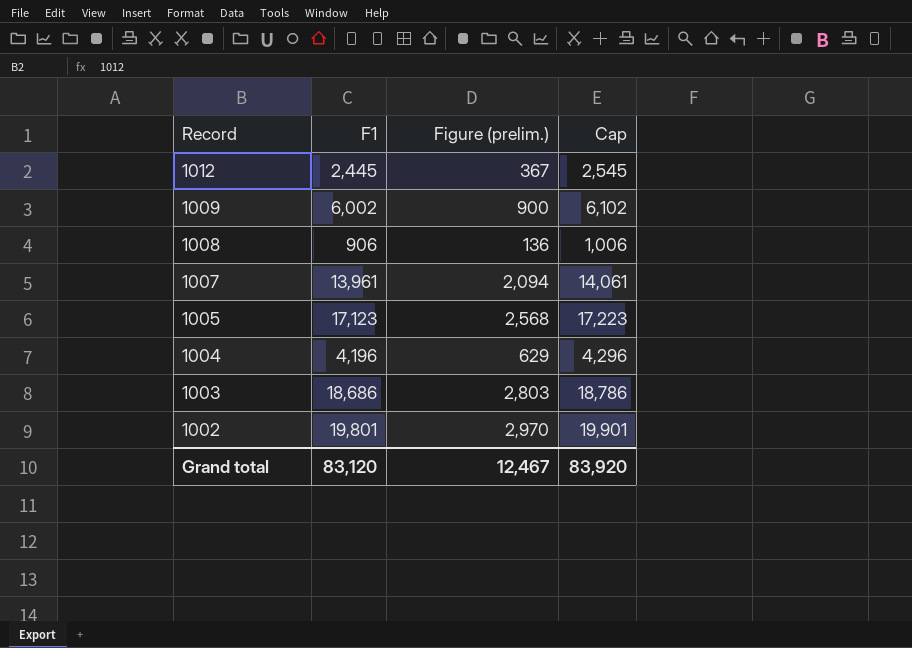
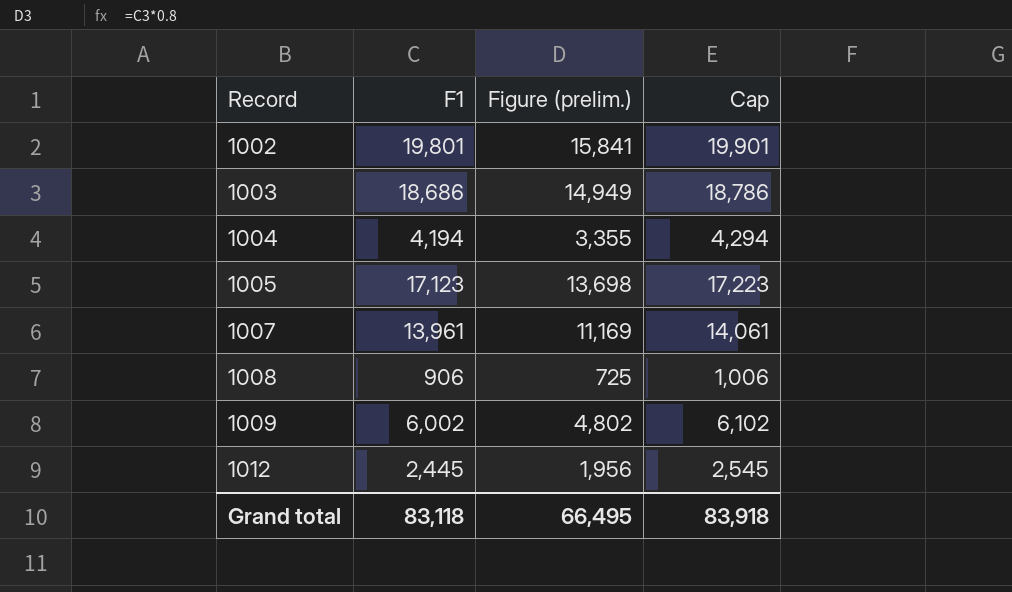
row order: Record descending -> Record ascending
column Figure (prelim.) | formula: [F1] * 0.15 -> [F1] * 0.8
1004 | F1: 4,196 -> 4,194
1004 | Cap: 4,296 -> 4,294
Grand total | F1: 83,120 -> 83,118
Grand total | Figure (prelim.): 12,467 -> 66,495
Grand total | Cap: 83,920 -> 83,918

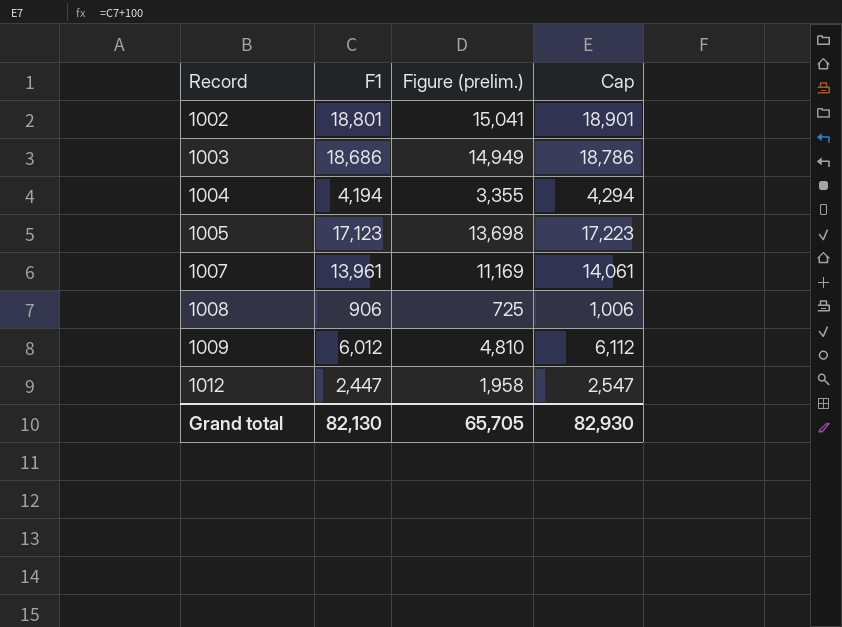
1002 | F1: 19,801 -> 18,801
1002 | Figure (prelim.): 15,841 -> 15,041
1002 | Cap: 19,901 -> 18,901
1009 | F1: 6,002 -> 6,012
1009 | Figure (prelim.): 4,802 -> 4,810
1009 | Cap: 6,102 -> 6,112
1012 | F1: 2,445 -> 2,447
1012 | Figure (prelim.): 1,956 -> 1,958
1012 | Cap: 2,545 -> 2,547
Grand total | F1: 83,118 -> 82,130
Grand total | Figure (prelim.): 66,495 -> 65,705
Grand total | Cap: 83,918 -> 82,930

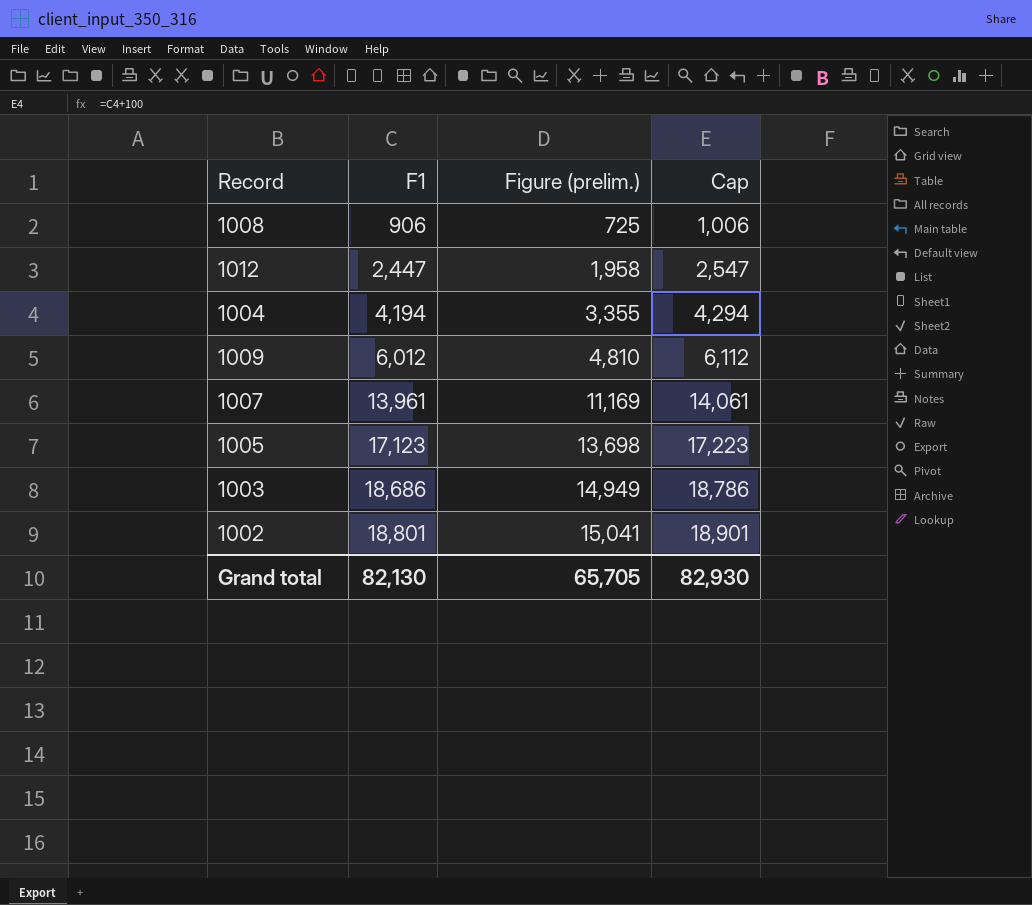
row order: Record ascending -> F1 ascending

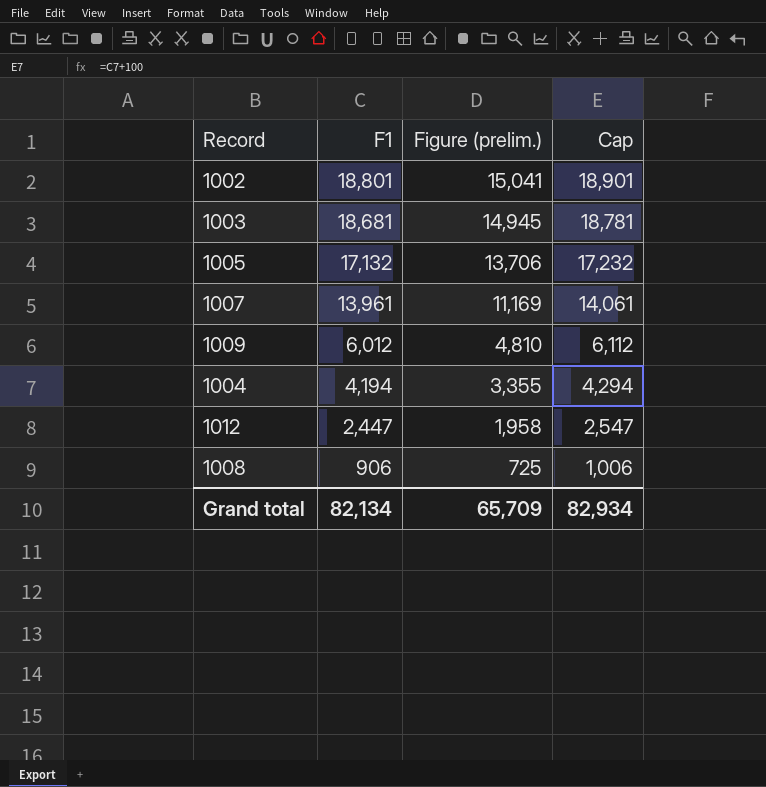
row order: F1 ascending -> F1 descending
1003 | F1: 18,686 -> 18,681
1003 | Figure (prelim.): 14,949 -> 14,945
1003 | Cap: 18,786 -> 18,781
1005 | F1: 17,123 -> 17,132
1005 | Figure (prelim.): 13,698 -> 13,706
1005 | Cap: 17,223 -> 17,232
Grand total | F1: 82,130 -> 82,134
Grand total | Figure (prelim.): 65,705 -> 65,709
Grand total | Cap: 82,930 -> 82,934

